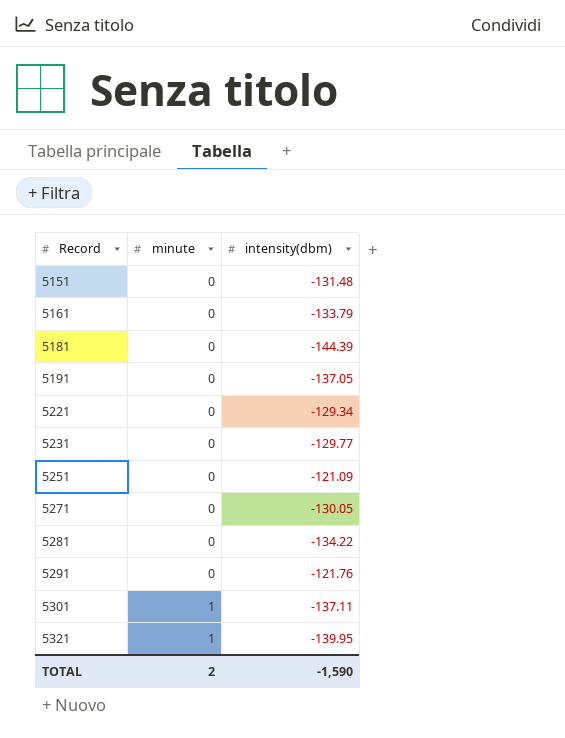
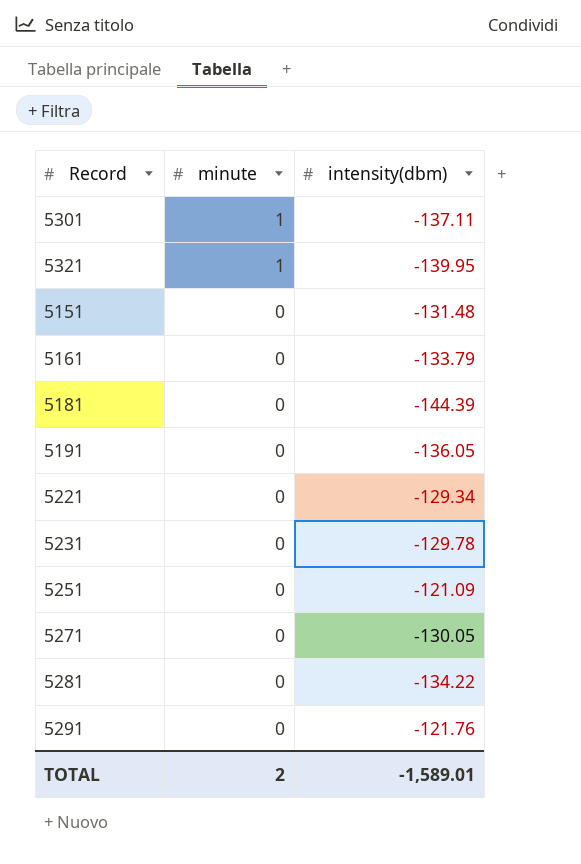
row order: Record ascending -> minute descending
5191 | intensity(dbm): -137.05 -> -136.05
5231 | intensity(dbm): -129.77 -> -129.78
TOTAL | intensity(dbm): -1,590 -> -1,589.01

